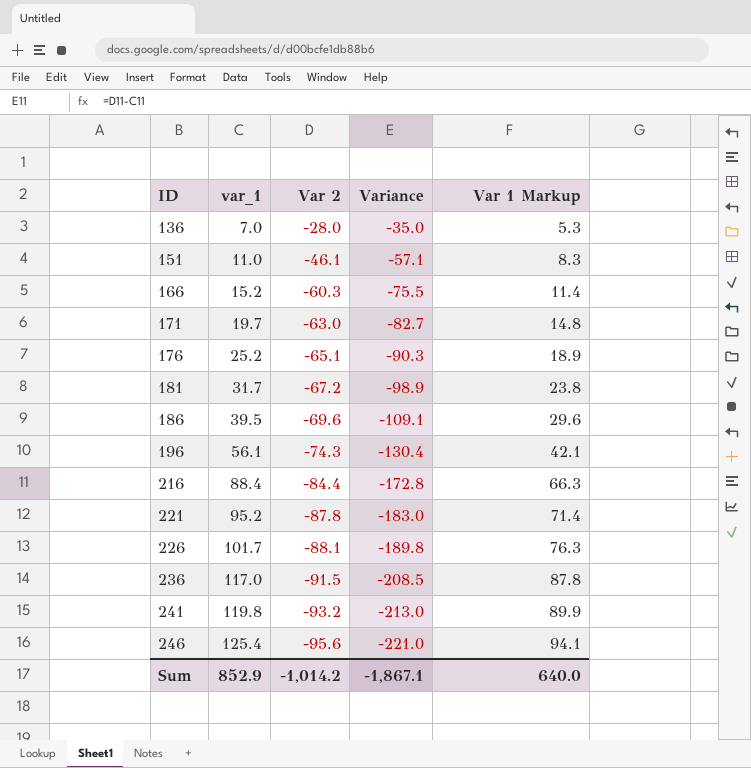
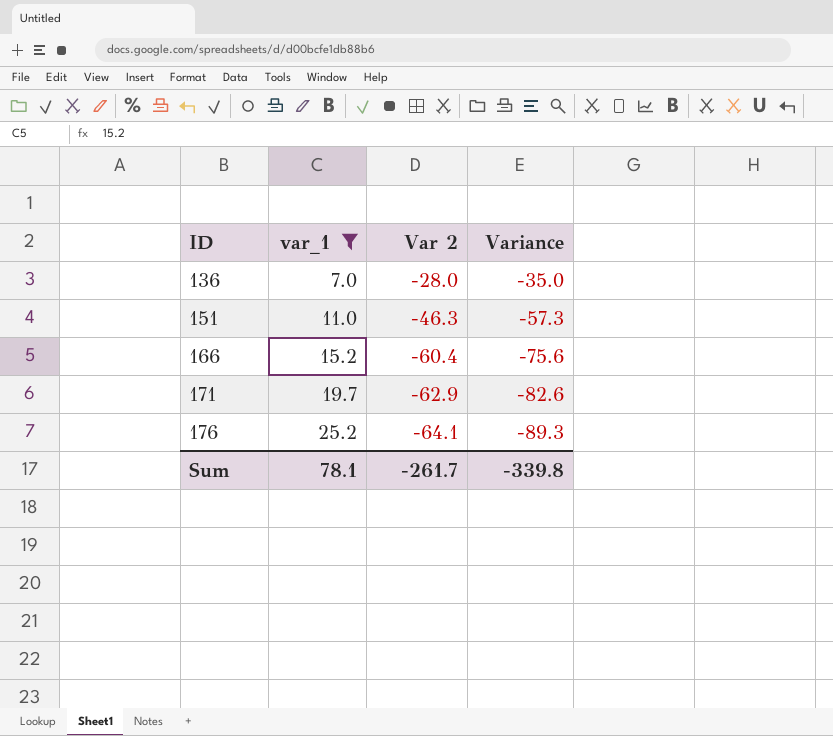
filter: none -> var_1 <= 25.2
column Var 1 Markup | formula: [var_1] * 0.75 -> none
151 | Var 2: -46.1 -> -46.3
151 | Variance: -57.1 -> -57.3
166 | Var 2: -60.3 -> -60.4
166 | Variance: -75.5 -> -75.6
171 | Var 2: -63.0 -> -62.9
171 | Variance: -82.7 -> -82.6
176 | Var 2: -65.1 -> -64.1
176 | Variance: -90.3 -> -89.3
Sum | var_1: 852.9 -> 78.1
Sum | Var 2: -1,014.2 -> -261.7
Sum | Variance: -1,867.1 -> -339.8

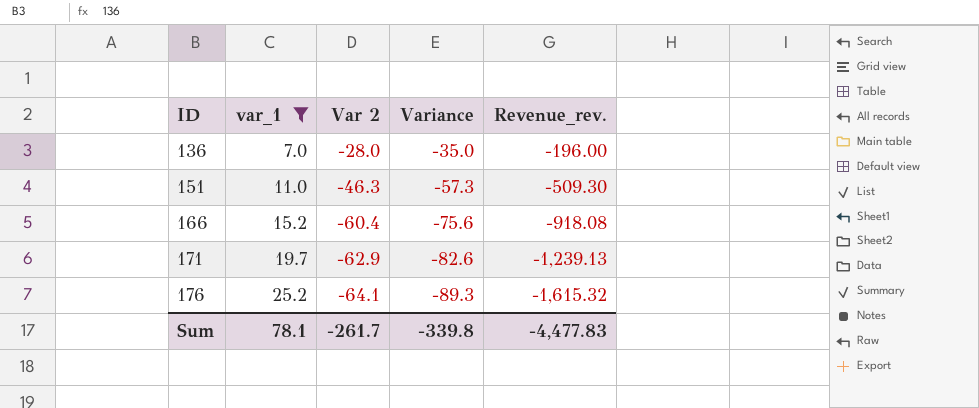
column Revenue_rev. | formula: none -> [var_1] * [Var 2]

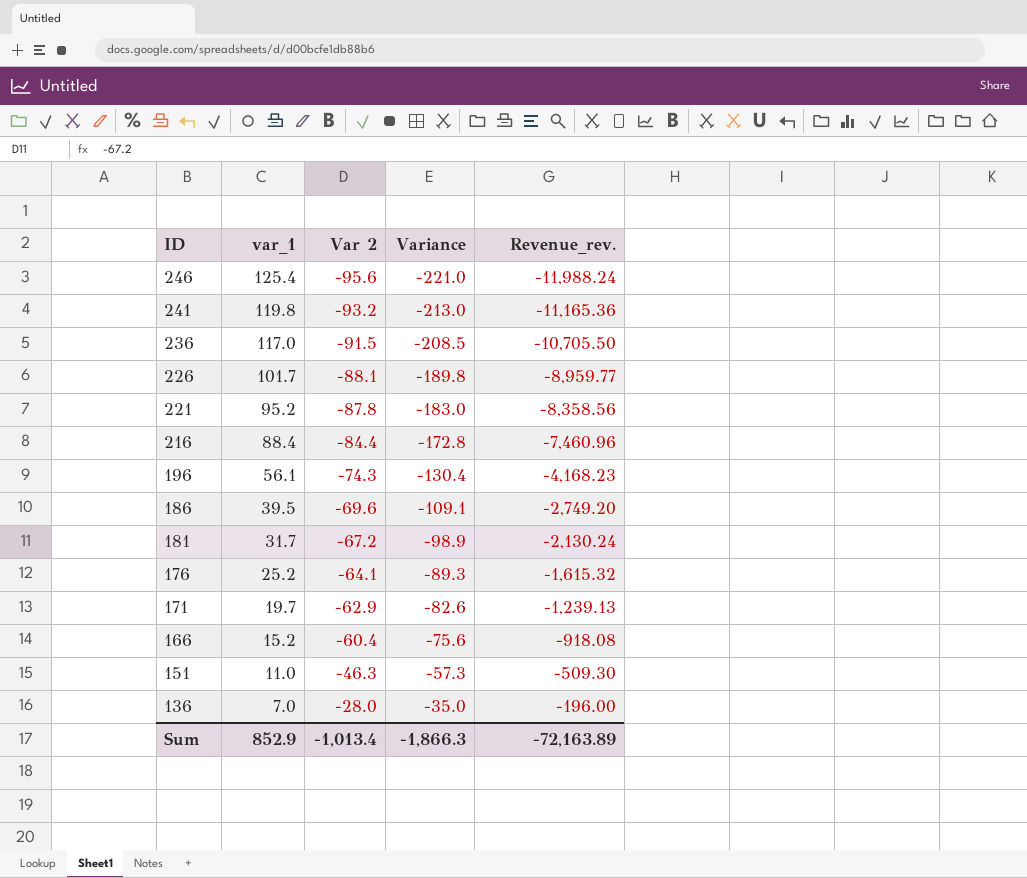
filter: var_1 <= 25.2 -> none
row order: ID ascending -> ID descending
Sum | var_1: 78.1 -> 852.9
Sum | Var 2: -261.7 -> -1,013.4
Sum | Variance: -339.8 -> -1,866.3
Sum | Revenue_rev.: -4,477.83 -> -72,163.89

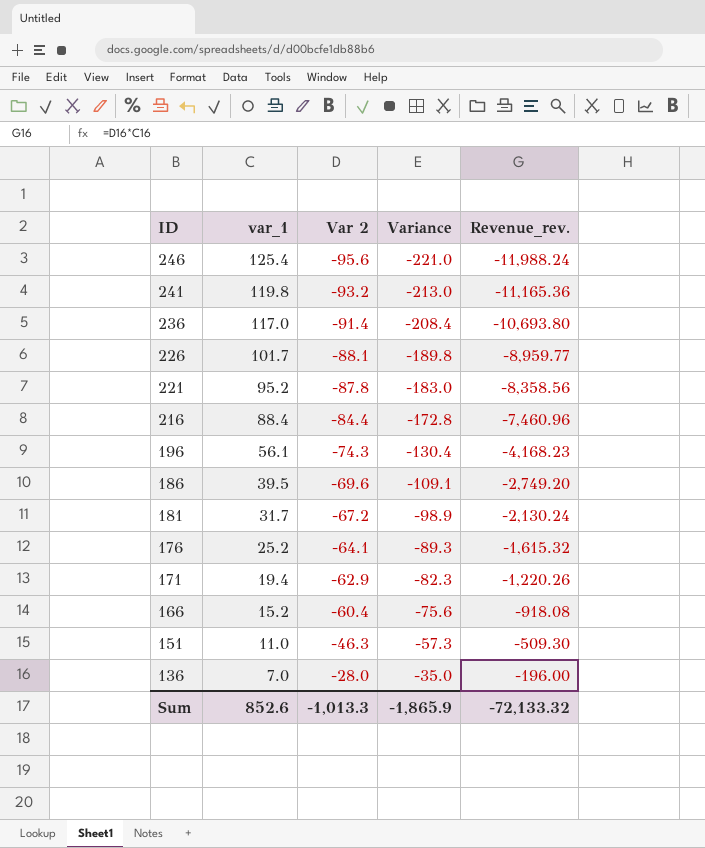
236 | Var 2: -91.5 -> -91.4
236 | Variance: -208.5 -> -208.4
236 | Revenue_rev.: -10,705.50 -> -10,693.80
171 | var_1: 19.7 -> 19.4
171 | Variance: -82.6 -> -82.3
171 | Revenue_rev.: -1,239.13 -> -1,220.26
Sum | var_1: 852.9 -> 852.6
Sum | Var 2: -1,013.4 -> -1,013.3
Sum | Variance: -1,866.3 -> -1,865.9
Sum | Revenue_rev.: -72,163.89 -> -72,133.32

